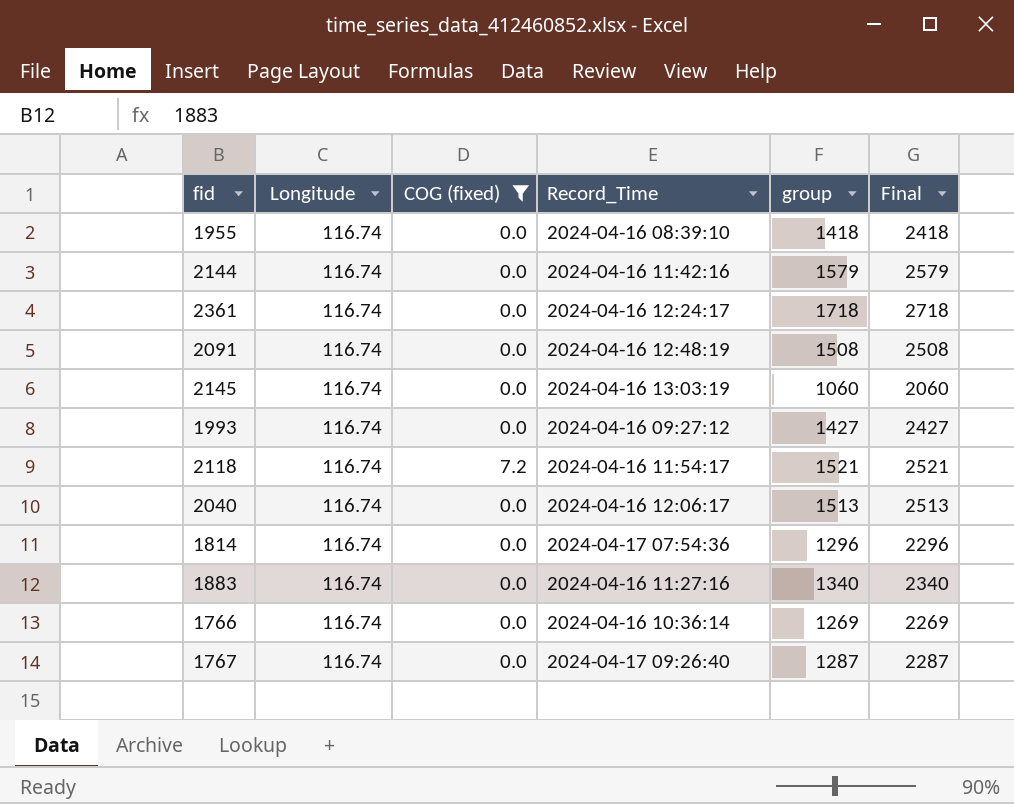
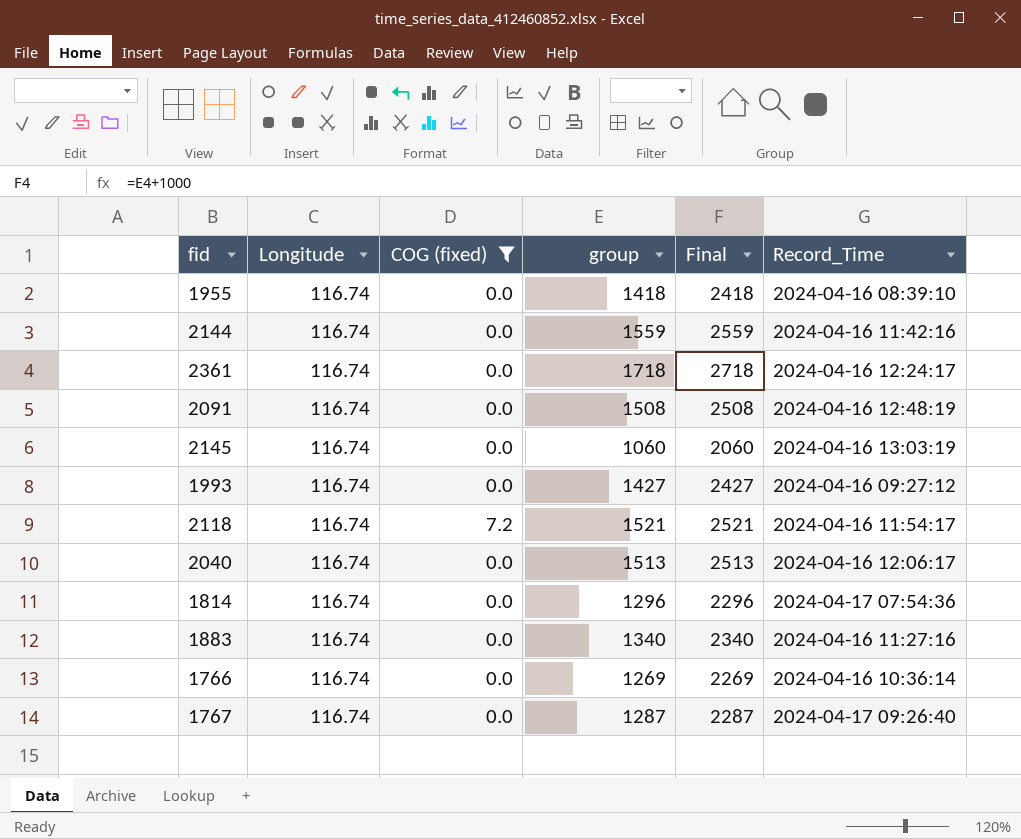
column Record_Time | position: 4 -> 6
2144 | group: 1579 -> 1559
2144 | Final: 2579 -> 2559

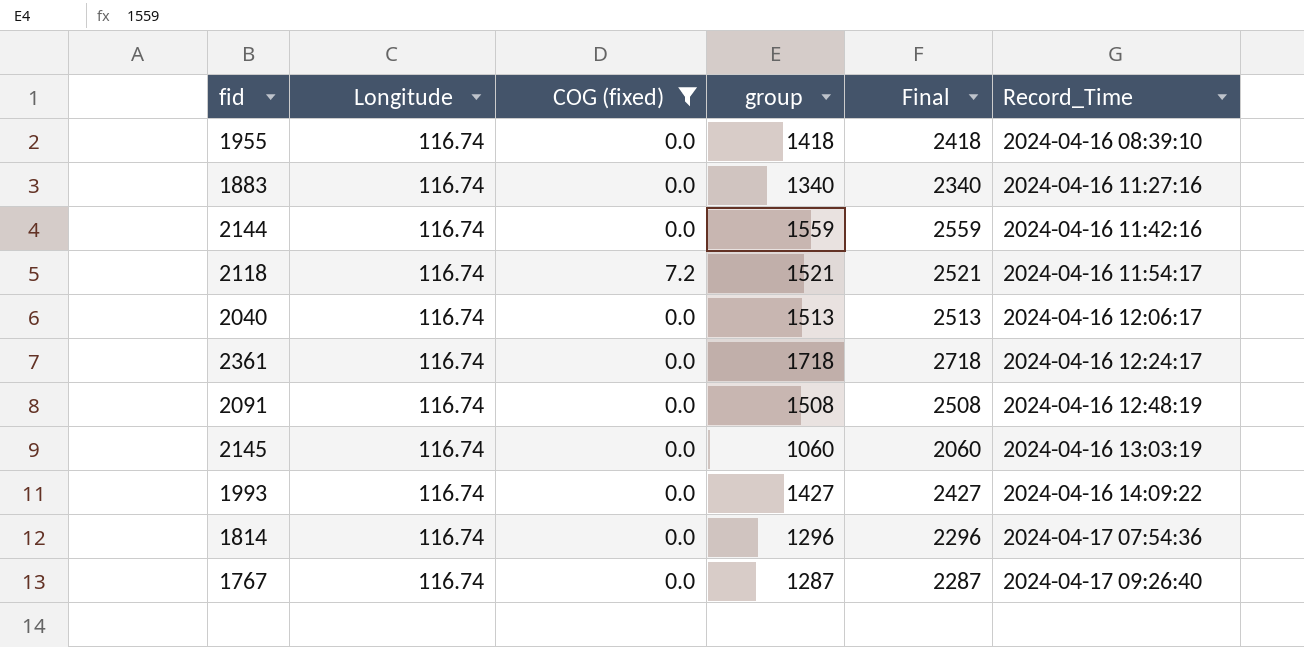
row order: none -> Record_Time ascending
row 1766: 116.74 | 0.0 | 1269 | 2269 | 2024-04-16 10:36:14 -> none
1993 | Record_Time: 2024-04-16 09:27:12 -> 2024-04-16 14:09:22

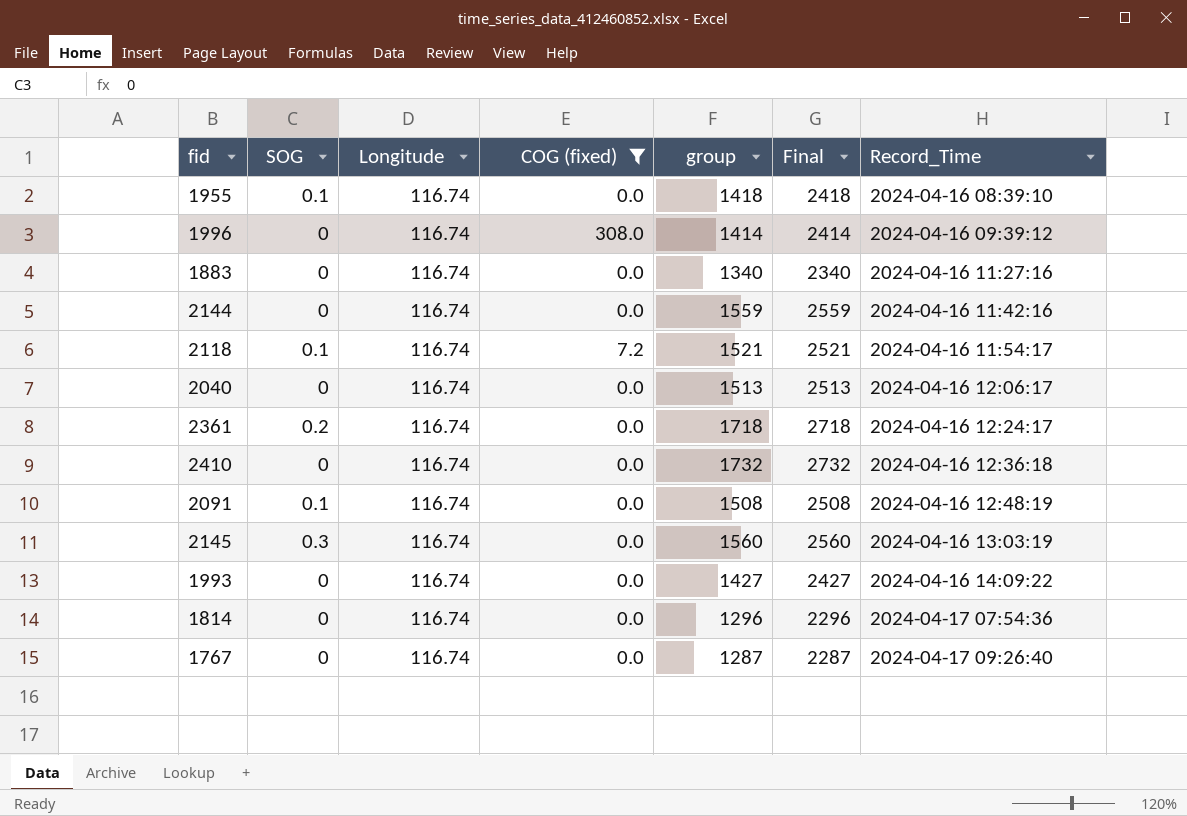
column SOG | position: none -> 2
row 1996: none -> 0 | 116.74 | 308.0 | 1414 | 2414 | 2024-04-16 09:39:12
row 2410: none -> 0 | 116.74 | 0.0 | 1732 | 2732 | 2024-04-16 12:36:18
2145 | group: 1060 -> 1560
2145 | Final: 2060 -> 2560

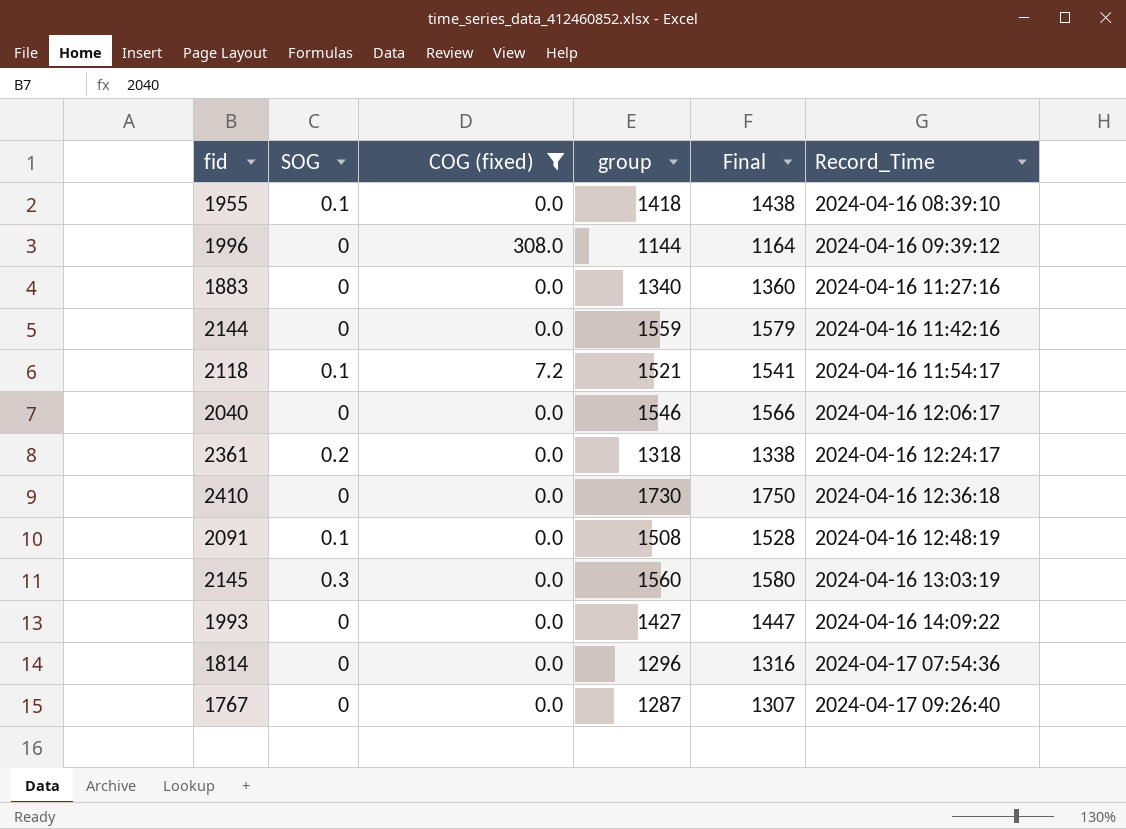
column Longitude | position: 3 -> none
column Final | formula: [group] + 1000 -> [group] + 20
1996 | group: 1414 -> 1144
2040 | group: 1513 -> 1546
2361 | group: 1718 -> 1318
2410 | group: 1732 -> 1730

